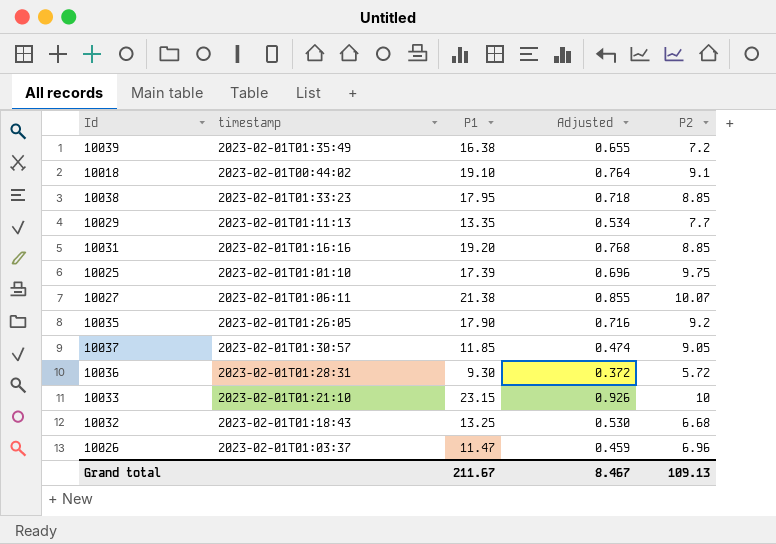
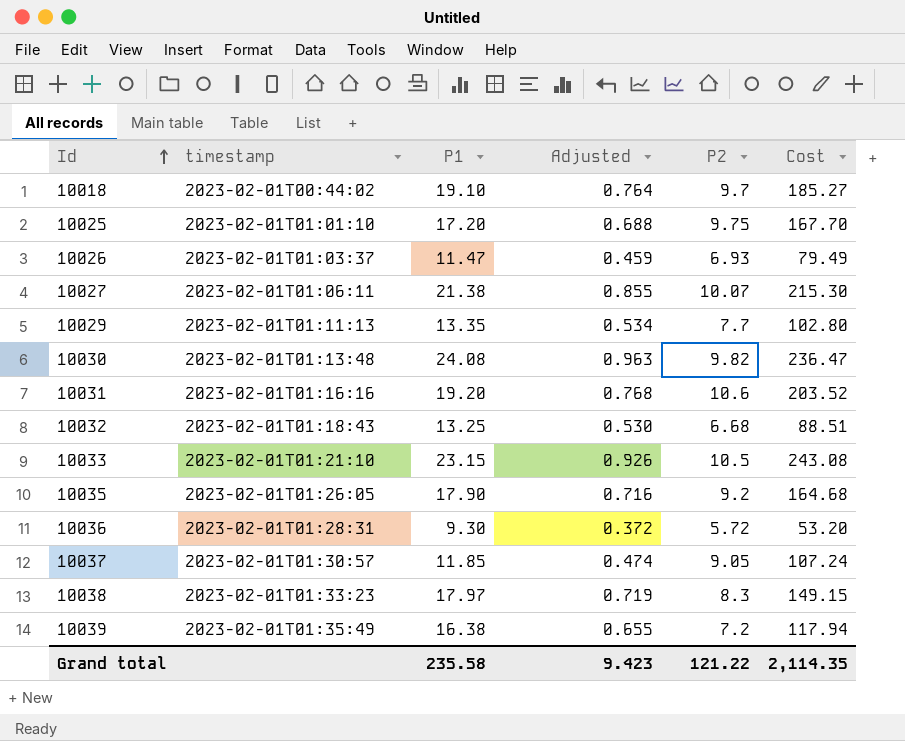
row order: none -> Id ascending
column Cost | formula: none -> [P1] * [P2]
10018 | P2: 9.1 -> 9.7
10025 | P1: 17.39 -> 17.20
10025 | Adjusted: 0.696 -> 0.688
10026 | P2: 6.96 -> 6.93
row 10030: none -> 2023-02-01T01:13:48 | 24.08 | 0.963 | 9.82 | 236.47
10031 | P2: 8.85 -> 10.6
10033 | P2: 10 -> 10.5
10038 | P1: 17.95 -> 17.97
10038 | Adjusted: 0.718 -> 0.719
10038 | P2: 8.85 -> 8.3
Grand total | P1: 211.67 -> 235.58
Grand total | Adjusted: 8.467 -> 9.423
Grand total | P2: 109.13 -> 121.22

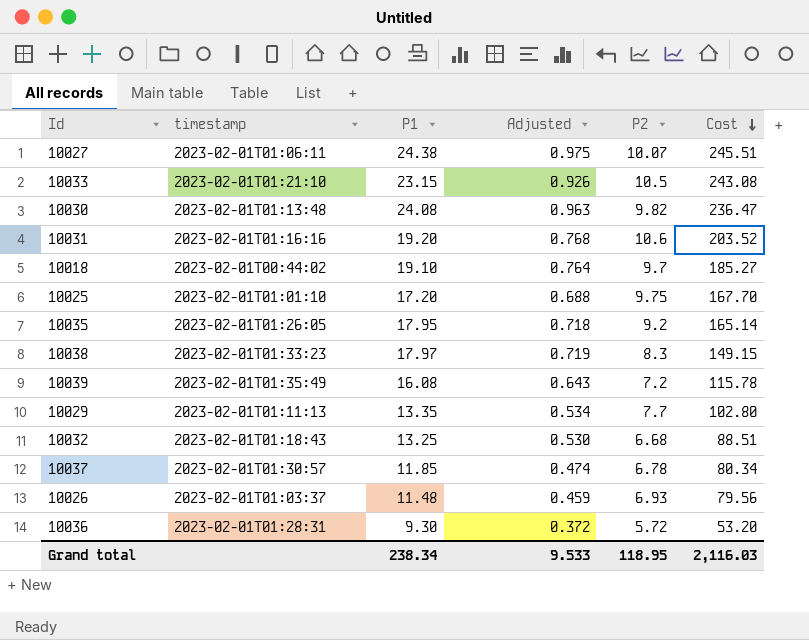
row order: Id ascending -> Cost descending
10027 | P1: 21.38 -> 24.38
10027 | Adjusted: 0.855 -> 0.975
10027 | Cost: 215.30 -> 245.51
10035 | P1: 17.90 -> 17.95
10035 | Adjusted: 0.716 -> 0.718
10035 | Cost: 164.68 -> 165.14
10039 | P1: 16.38 -> 16.08
10039 | Adjusted: 0.655 -> 0.643
10039 | Cost: 117.94 -> 115.78
10037 | P2: 9.05 -> 6.78
10037 | Cost: 107.24 -> 80.34
10026 | P1: 11.47 -> 11.48
10026 | Cost: 79.49 -> 79.56
Grand total | P1: 235.58 -> 238.34
Grand total | Adjusted: 9.423 -> 9.533
Grand total | P2: 121.22 -> 118.95
Grand total | Cost: 2,114.35 -> 2,116.03

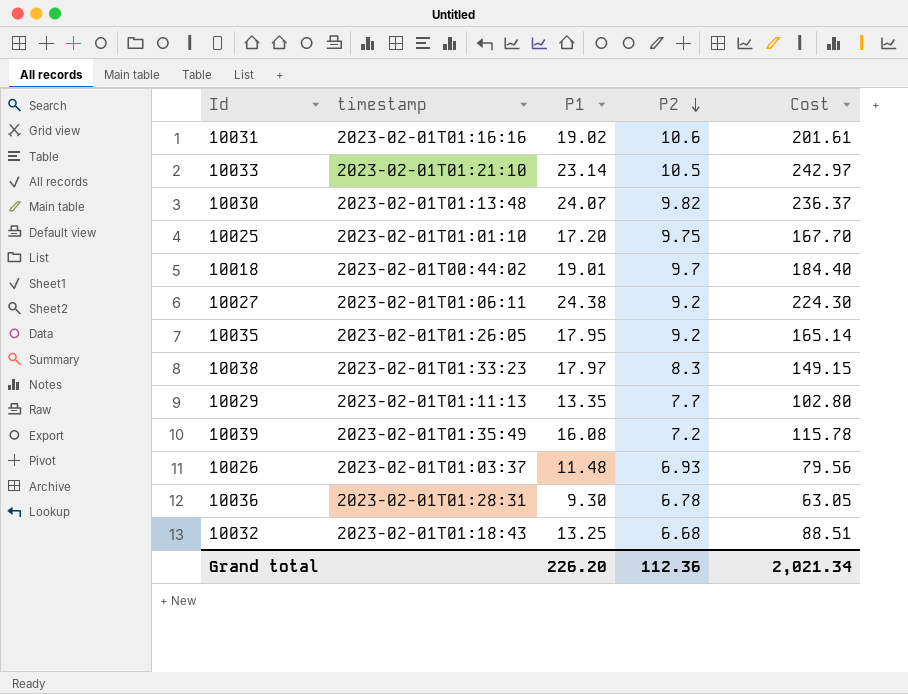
row order: Cost descending -> P2 descending
column Adjusted | formula: [P1] * 0.04 -> none
row 10037: 2023-02-01T01:30:57 | 11.85 | 0.474 | 6.78 | 80.34 -> none
10031 | P1: 19.20 -> 19.02
10031 | Cost: 203.52 -> 201.61
10033 | P1: 23.15 -> 23.14
10033 | Cost: 243.08 -> 242.97
10030 | P1: 24.08 -> 24.07
10030 | Cost: 236.47 -> 236.37
10018 | P1: 19.10 -> 19.01
10018 | Cost: 185.27 -> 184.40
10027 | P2: 10.07 -> 9.2
10027 | Cost: 245.51 -> 224.30
10036 | P2: 5.72 -> 6.78
10036 | Cost: 53.20 -> 63.05
Grand total | P1: 238.34 -> 226.20
Grand total | P2: 118.95 -> 112.36
Grand total | Cost: 2,116.03 -> 2,021.34

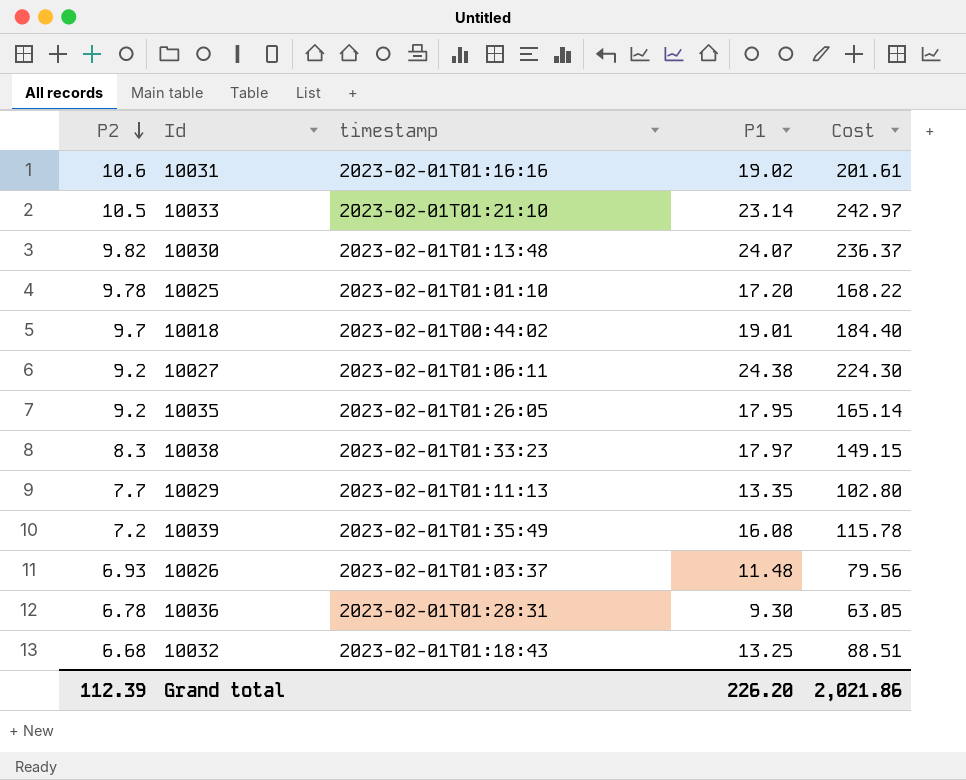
column P2 | position: 4 -> 1
10025 | P2: 9.75 -> 9.78
10025 | Cost: 167.70 -> 168.22
Grand total | P2: 112.36 -> 112.39
Grand total | Cost: 2,021.34 -> 2,021.86

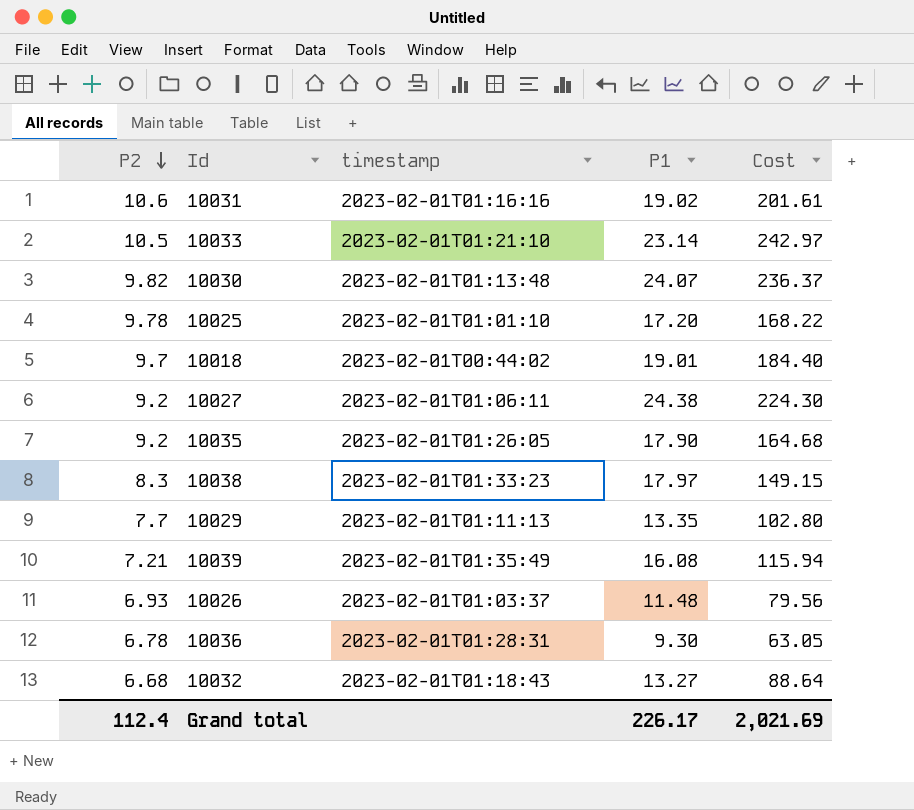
10035 | P1: 17.95 -> 17.90
10035 | Cost: 165.14 -> 164.68
10039 | P2: 7.2 -> 7.21
10039 | Cost: 115.78 -> 115.94
10032 | P1: 13.25 -> 13.27
10032 | Cost: 88.51 -> 88.64
Grand total | P2: 112.39 -> 112.4
Grand total | P1: 226.20 -> 226.17
Grand total | Cost: 2,021.86 -> 2,021.69

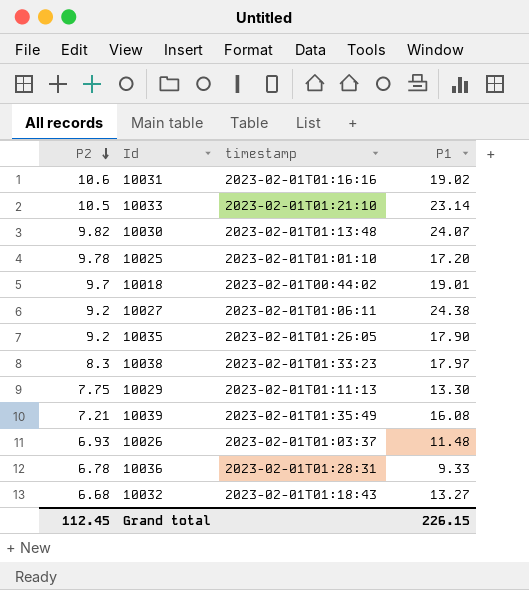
column Cost | formula: [P2] * [P1] -> none
10029 | P2: 7.7 -> 7.75
10029 | P1: 13.35 -> 13.30
10036 | P1: 9.30 -> 9.33
Grand total | P2: 112.4 -> 112.45
Grand total | P1: 226.17 -> 226.15

